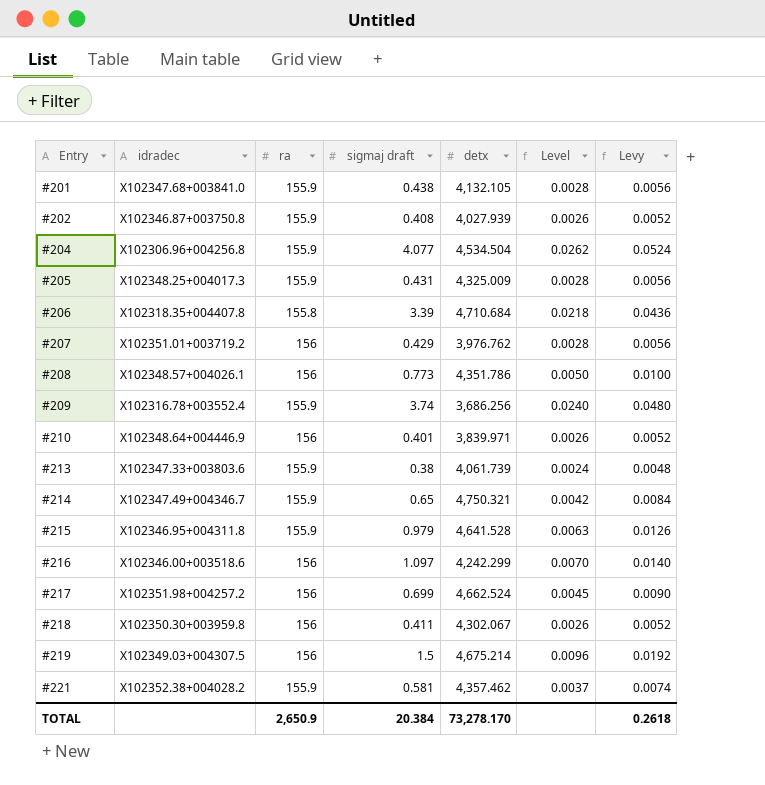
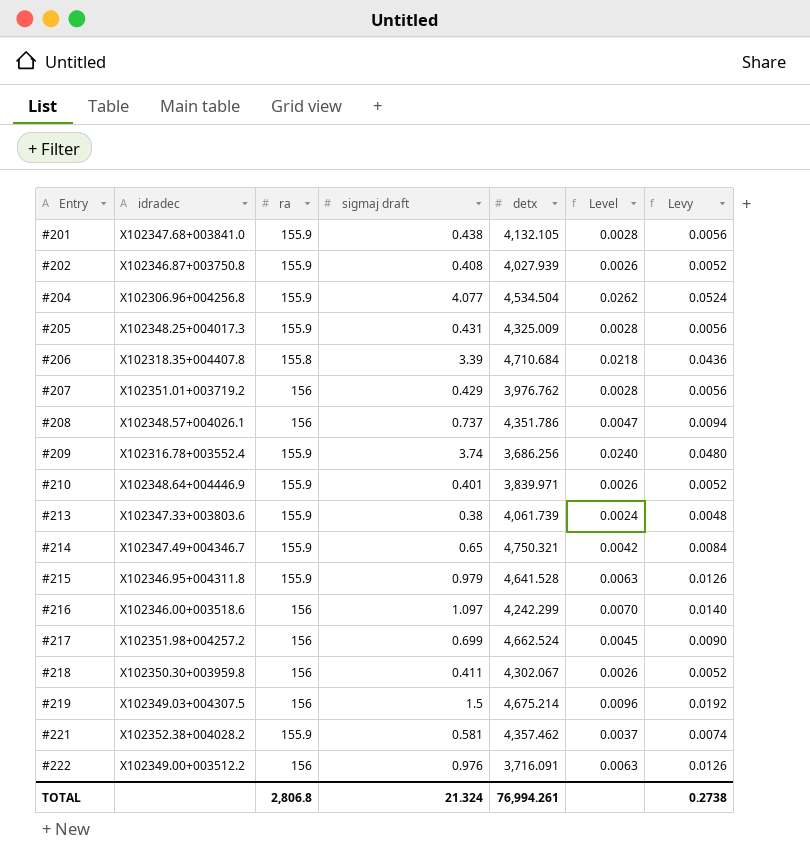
#208 | sigmaj draft: 0.773 -> 0.737
#208 | Level: 0.0050 -> 0.0047
#208 | Levy: 0.0100 -> 0.0094
#210 | ra: 156 -> 155.9
row #222: none -> X102349.00+003512.2 | 156 | 0.976 | 3,716.091 | 0.0063 | 0.0126
TOTAL | ra: 2,650.9 -> 2,806.8
TOTAL | sigmaj draft: 20.384 -> 21.324
TOTAL | detx: 73,278.170 -> 76,994.261
TOTAL | Levy: 0.2618 -> 0.2738

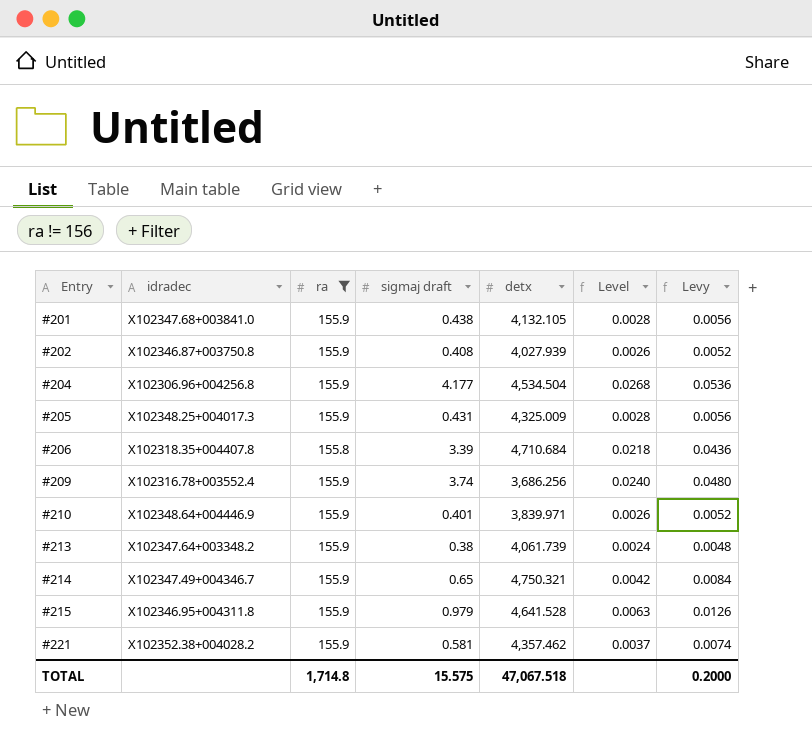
filter: none -> ra != 156
#204 | sigmaj draft: 4.077 -> 4.177
#204 | Level: 0.0262 -> 0.0268
#204 | Levy: 0.0524 -> 0.0536
#213 | idradec: X102347.33+003803.6 -> X102347.64+003348.2
TOTAL | ra: 2,806.8 -> 1,714.8
TOTAL | sigmaj draft: 21.324 -> 15.575
TOTAL | detx: 76,994.261 -> 47,067.518
TOTAL | Levy: 0.2738 -> 0.2000

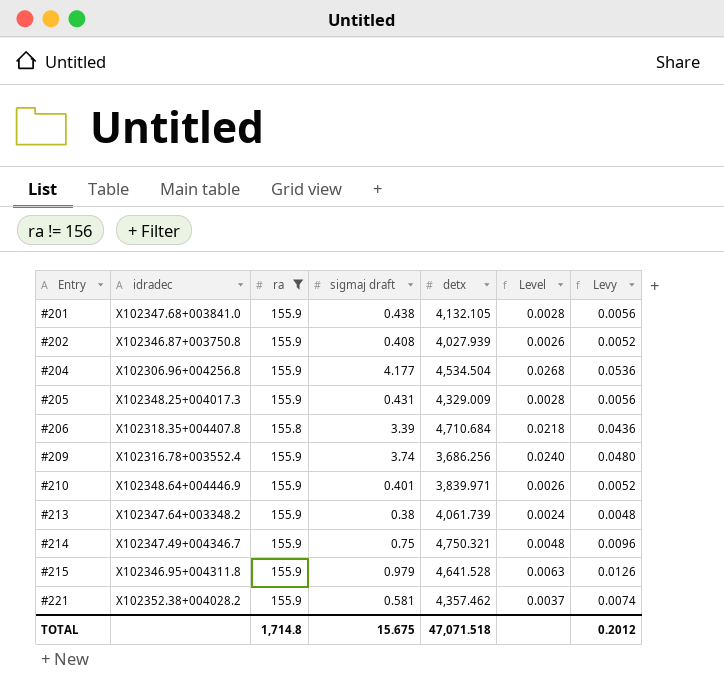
#205 | detx: 4,325.009 -> 4,329.009
#214 | sigmaj draft: 0.65 -> 0.75
#214 | Level: 0.0042 -> 0.0048
#214 | Levy: 0.0084 -> 0.0096
TOTAL | sigmaj draft: 15.575 -> 15.675
TOTAL | detx: 47,067.518 -> 47,071.518
TOTAL | Levy: 0.2000 -> 0.2012

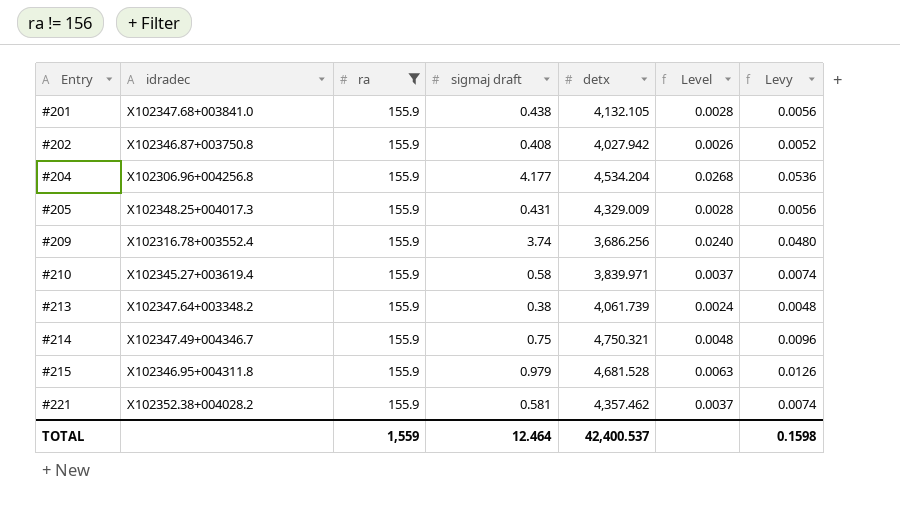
row #206: X102318.35+004407.8 | 155.8 | 3.39 | 4,710.684 | 0.0218 | 0.0436 -> none
#202 | detx: 4,027.939 -> 4,027.942
#204 | detx: 4,534.504 -> 4,534.204
#210 | idradec: X102348.64+004446.9 -> X102345.27+003619.4
#210 | sigmaj draft: 0.401 -> 0.58
#210 | Level: 0.0026 -> 0.0037
#210 | Levy: 0.0052 -> 0.0074
#215 | detx: 4,641.528 -> 4,681.528
TOTAL | ra: 1,714.8 -> 1,559
TOTAL | sigmaj draft: 15.675 -> 12.464
TOTAL | detx: 47,071.518 -> 42,400.537
TOTAL | Levy: 0.2012 -> 0.1598

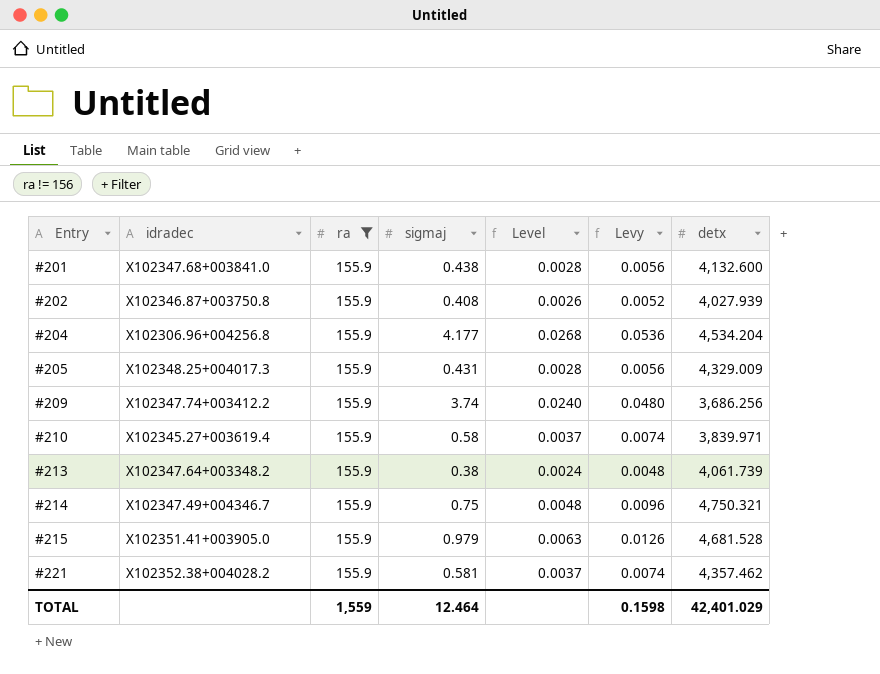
column name: sigmaj draft -> sigmaj
column detx | position: 5 -> 7
#201 | detx: 4,132.105 -> 4,132.600
#202 | detx: 4,027.942 -> 4,027.939
#209 | idradec: X102316.78+003552.4 -> X102347.74+003412.2
#215 | idradec: X102346.95+004311.8 -> X102351.41+003905.0
TOTAL | detx: 42,400.537 -> 42,401.029

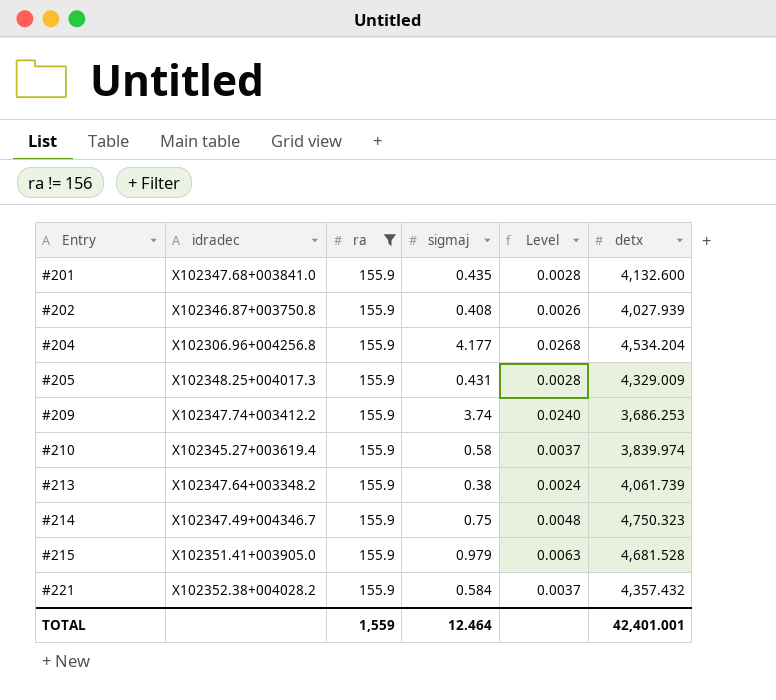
column Levy | formula: [Level] * 2 -> none
#201 | sigmaj: 0.438 -> 0.435
#209 | detx: 3,686.256 -> 3,686.253
#210 | detx: 3,839.971 -> 3,839.974
#214 | detx: 4,750.321 -> 4,750.323
#221 | sigmaj: 0.581 -> 0.584
#221 | detx: 4,357.462 -> 4,357.432
TOTAL | detx: 42,401.029 -> 42,401.001

